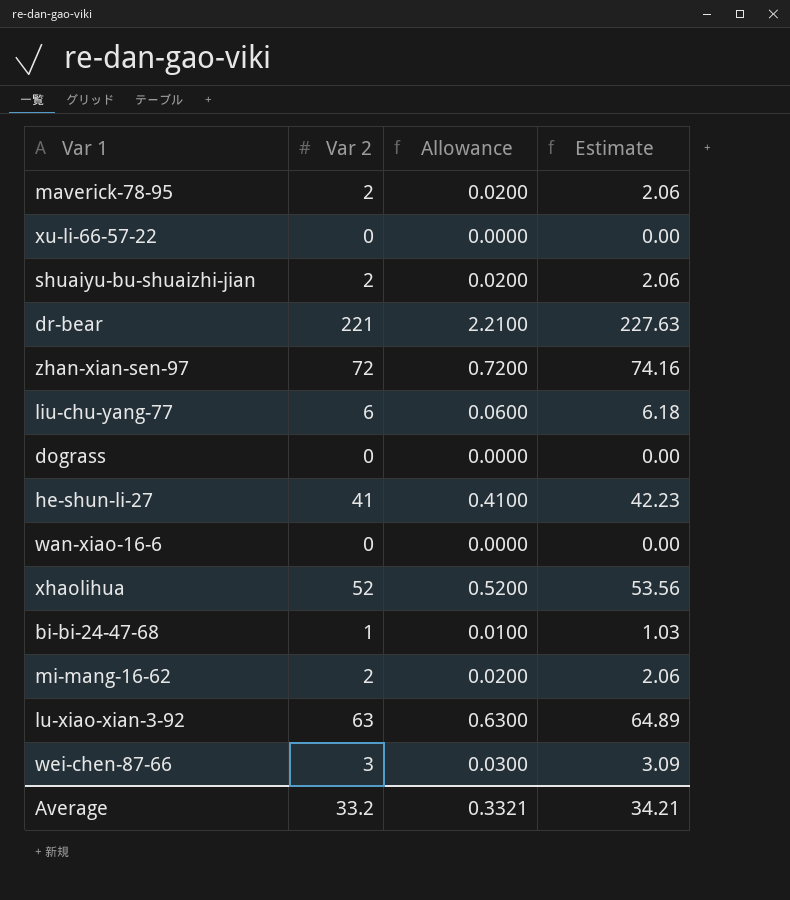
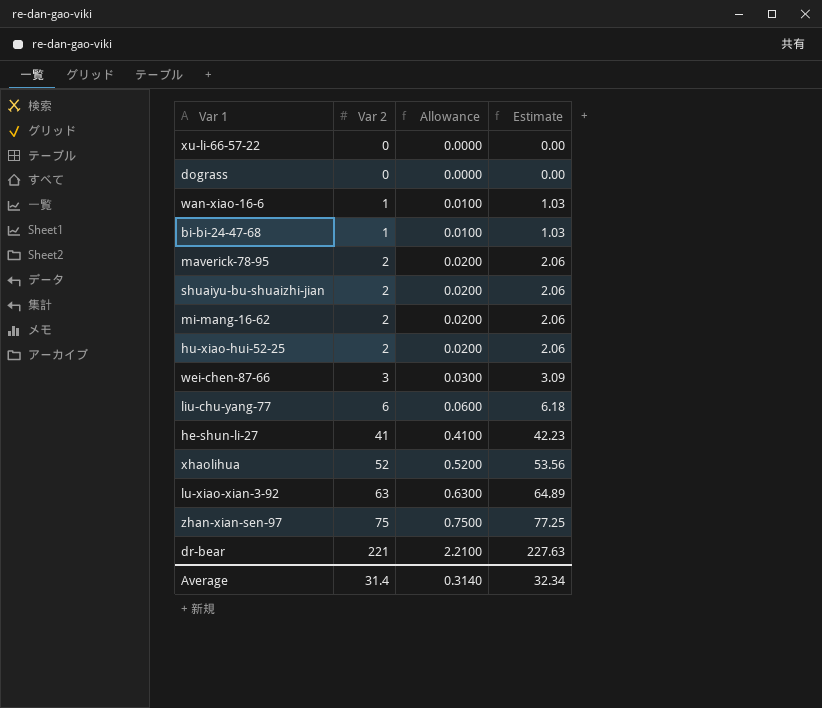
row order: none -> Var 2 ascending
wan-xiao-16-6 | Var 2: 0 -> 1
wan-xiao-16-6 | Allowance: 0.0000 -> 0.0100
wan-xiao-16-6 | Estimate: 0.00 -> 1.03
row hu-xiao-hui-52-25: none -> 2 | 0.0200 | 2.06
zhan-xian-sen-97 | Var 2: 72 -> 75
zhan-xian-sen-97 | Allowance: 0.7200 -> 0.7500
zhan-xian-sen-97 | Estimate: 74.16 -> 77.25
Average | Var 2: 33.2 -> 31.4
Average | Allowance: 0.3321 -> 0.3140
Average | Estimate: 34.21 -> 32.34

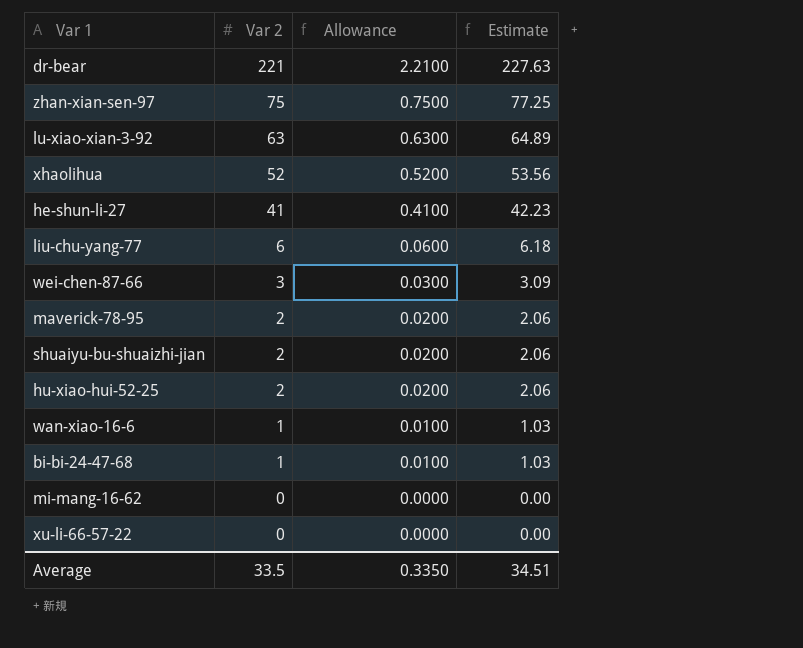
row order: Var 2 ascending -> Var 2 descending
row dograss: 0 | 0.0000 | 0.00 -> none
mi-mang-16-62 | Var 2: 2 -> 0
mi-mang-16-62 | Allowance: 0.0200 -> 0.0000
mi-mang-16-62 | Estimate: 2.06 -> 0.00
Average | Var 2: 31.4 -> 33.5
Average | Allowance: 0.3140 -> 0.3350
Average | Estimate: 32.34 -> 34.51

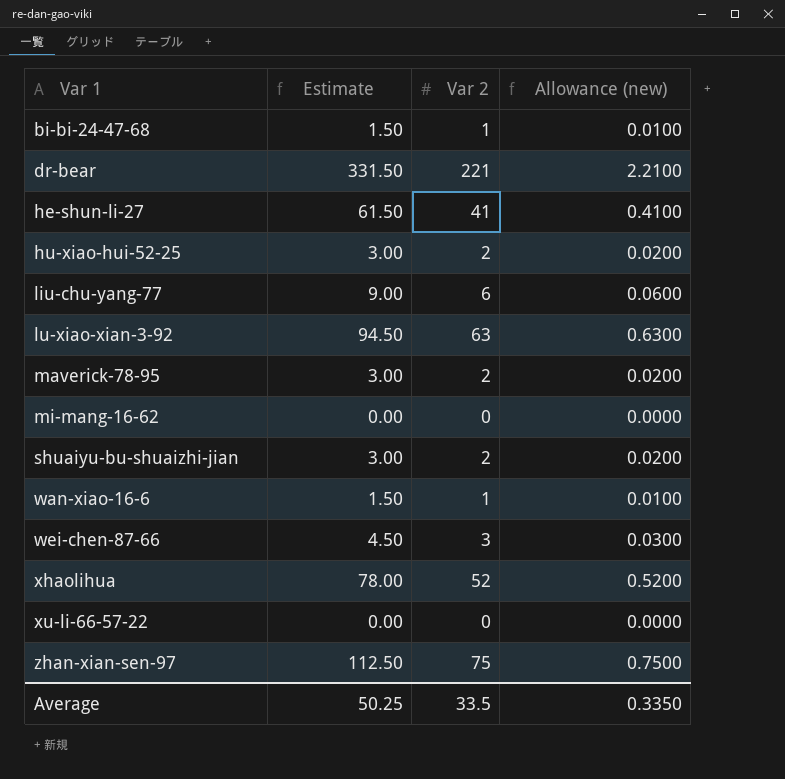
row order: Var 2 descending -> Var 1 ascending
column Estimate | formula: [Var 2] * 1.03 -> [Var 2] * 1.5
column Estimate | position: 4 -> 2
column name: Allowance -> Allowance (new)
Average | Estimate: 34.51 -> 50.25

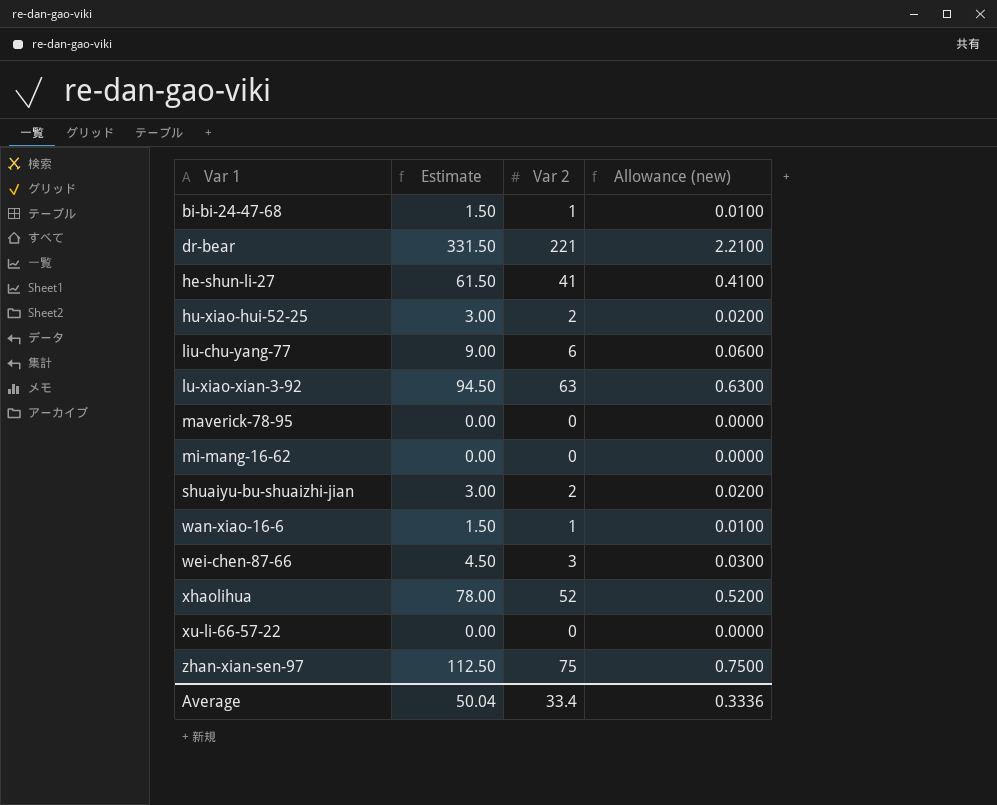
maverick-78-95 | Estimate: 3.00 -> 0.00
maverick-78-95 | Var 2: 2 -> 0
maverick-78-95 | Allowance (new): 0.0200 -> 0.0000
Average | Estimate: 50.25 -> 50.04
Average | Var 2: 33.5 -> 33.4
Average | Allowance (new): 0.3350 -> 0.3336

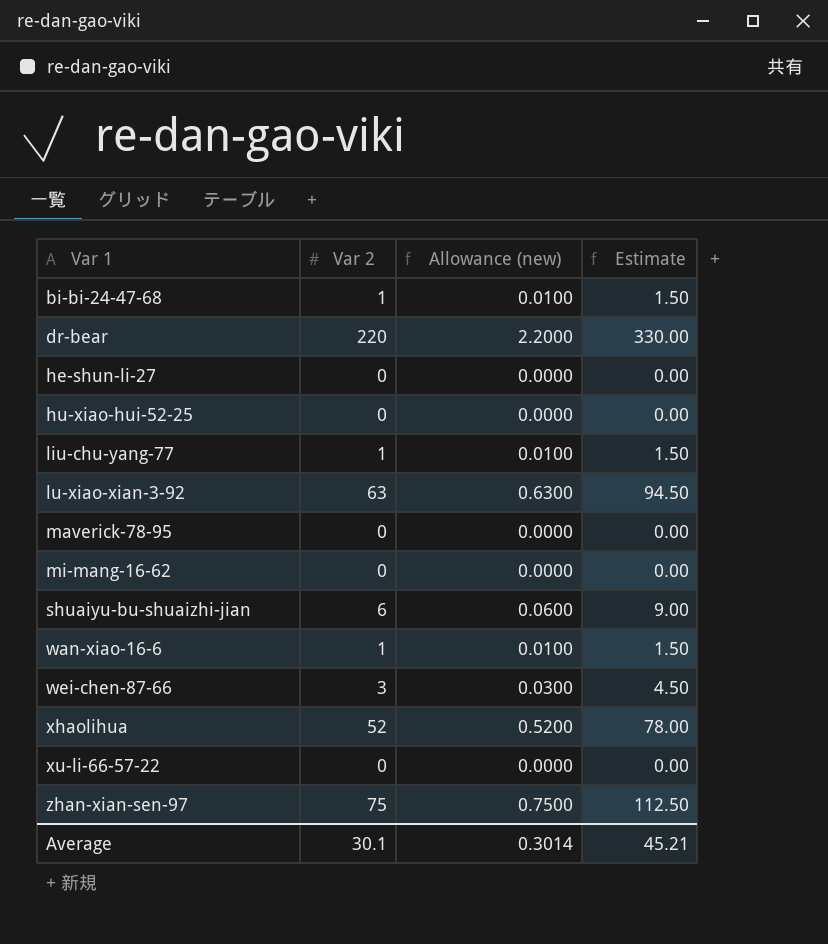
column Estimate | position: 2 -> 4
dr-bear | Var 2: 221 -> 220
dr-bear | Allowance (new): 2.2100 -> 2.2000
dr-bear | Estimate: 331.50 -> 330.00
he-shun-li-27 | Var 2: 41 -> 0
he-shun-li-27 | Allowance (new): 0.4100 -> 0.0000
he-shun-li-27 | Estimate: 61.50 -> 0.00
hu-xiao-hui-52-25 | Var 2: 2 -> 0
hu-xiao-hui-52-25 | Allowance (new): 0.0200 -> 0.0000
hu-xiao-hui-52-25 | Estimate: 3.00 -> 0.00
liu-chu-yang-77 | Var 2: 6 -> 1
liu-chu-yang-77 | Allowance (new): 0.0600 -> 0.0100
liu-chu-yang-77 | Estimate: 9.00 -> 1.50
shuaiyu-bu-shuaizhi-jian | Var 2: 2 -> 6
shuaiyu-bu-shuaizhi-jian | Allowance (new): 0.0200 -> 0.0600
shuaiyu-bu-shuaizhi-jian | Estimate: 3.00 -> 9.00
Average | Var 2: 33.4 -> 30.1
Average | Allowance (new): 0.3336 -> 0.3014
Average | Estimate: 50.04 -> 45.21

